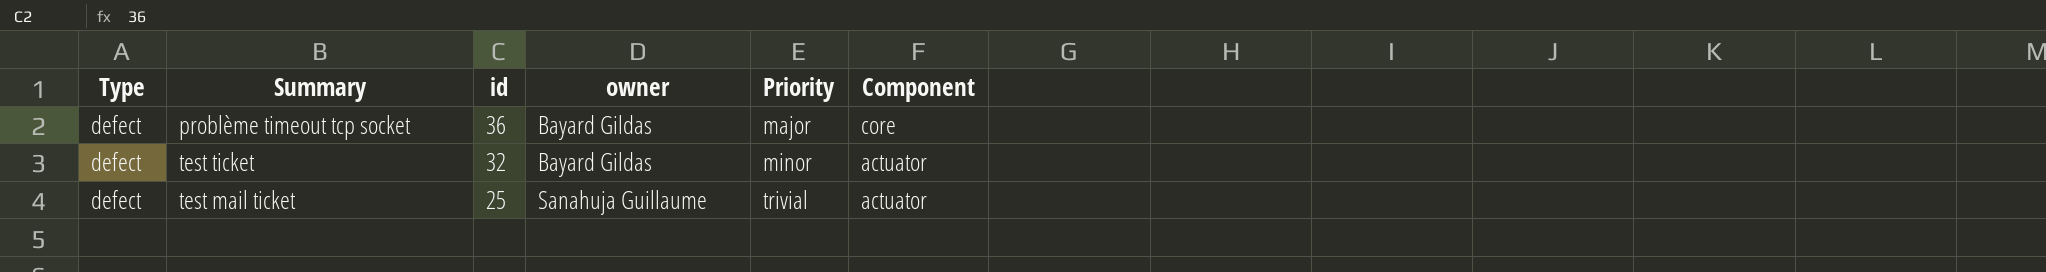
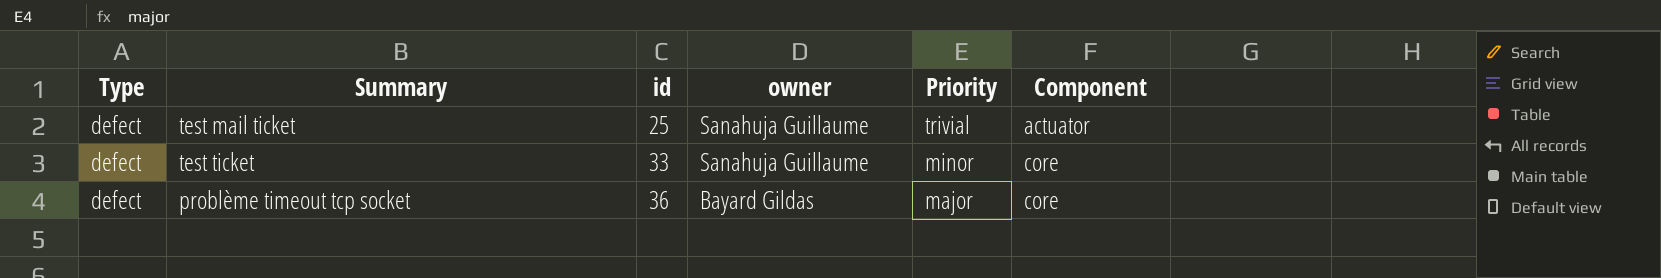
row order: id descending -> id ascending
test ticket | id: 32 -> 33
test ticket | owner: Bayard Gildas -> Sanahuja Guillaume
test ticket | Component: actuator -> core

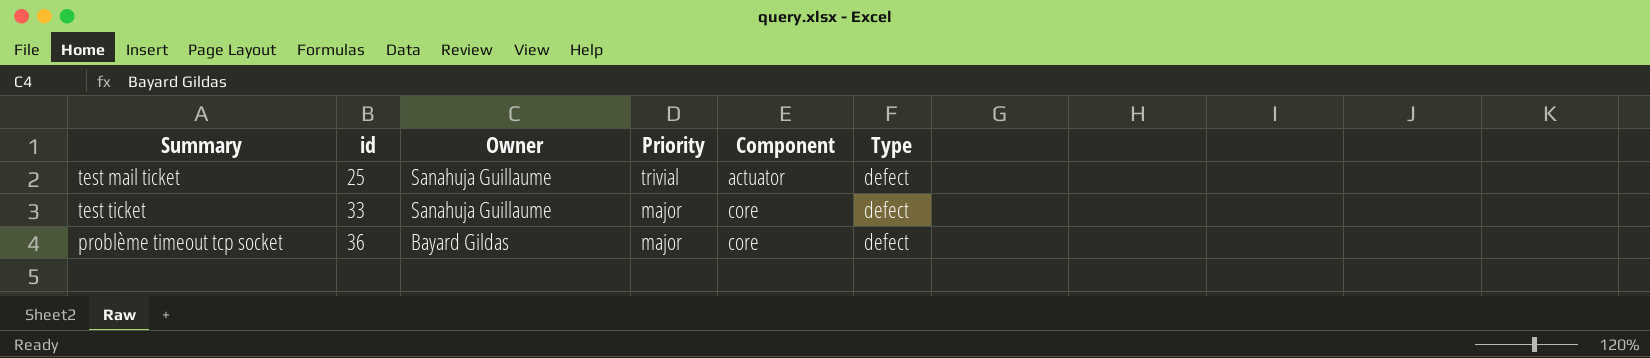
column name: owner -> Owner
column Type | position: 1 -> 6
test ticket | Priority: minor -> major

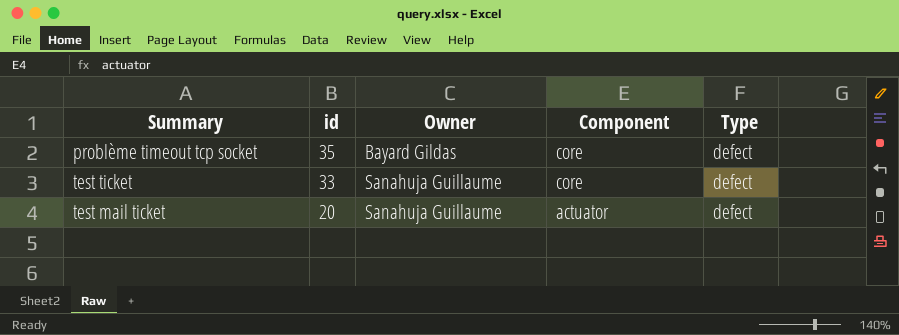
row order: id ascending -> id descending
column Priority | position: 4 -> none
problème timeout tcp socket | id: 36 -> 35
test mail ticket | id: 25 -> 20

